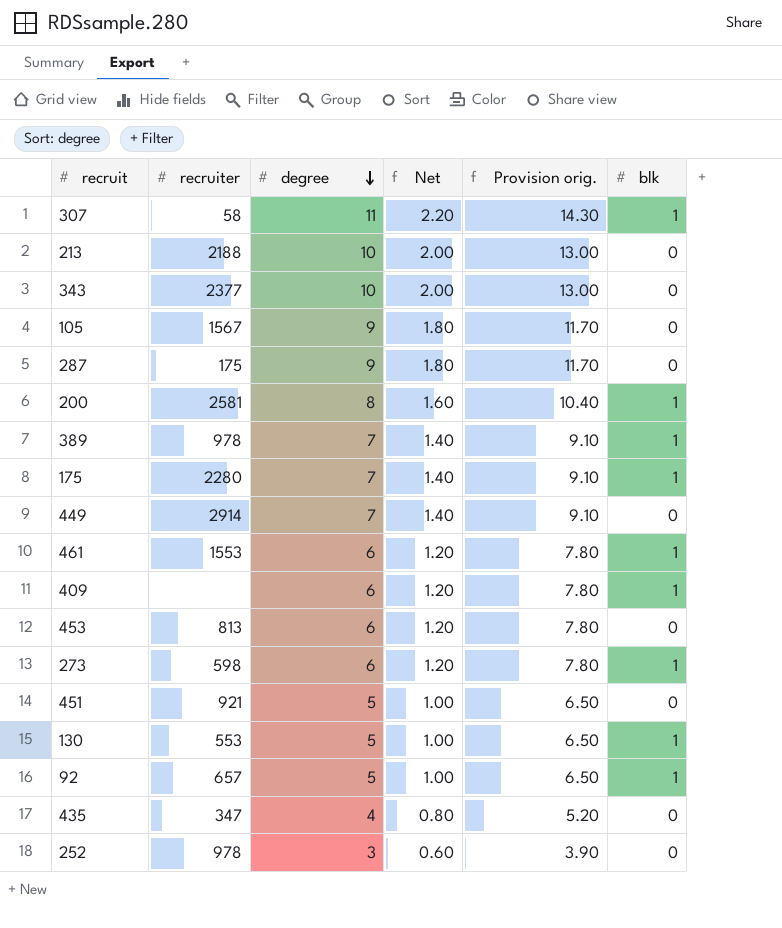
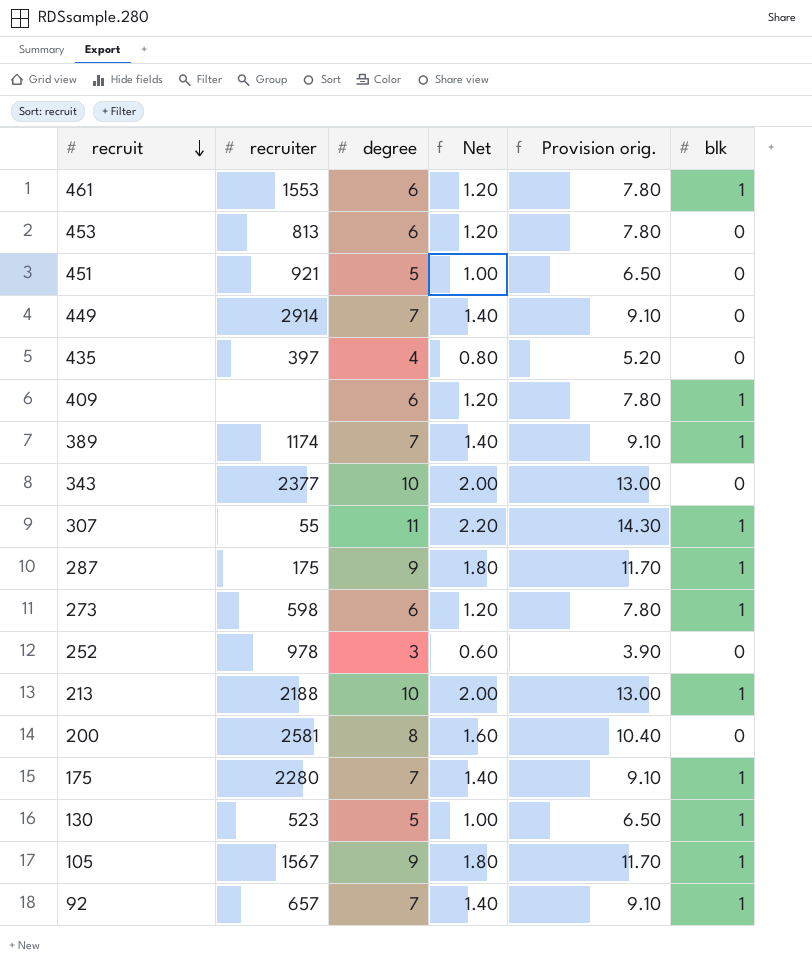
row order: degree descending -> recruit descending
435 | recruiter: 347 -> 397
389 | recruiter: 978 -> 1174
307 | recruiter: 58 -> 55
287 | blk: 0 -> 1
213 | blk: 0 -> 1
200 | blk: 1 -> 0
130 | recruiter: 553 -> 523
105 | blk: 0 -> 1
92 | degree: 5 -> 7
92 | Net: 1.00 -> 1.40
92 | Provision orig.: 6.50 -> 9.10

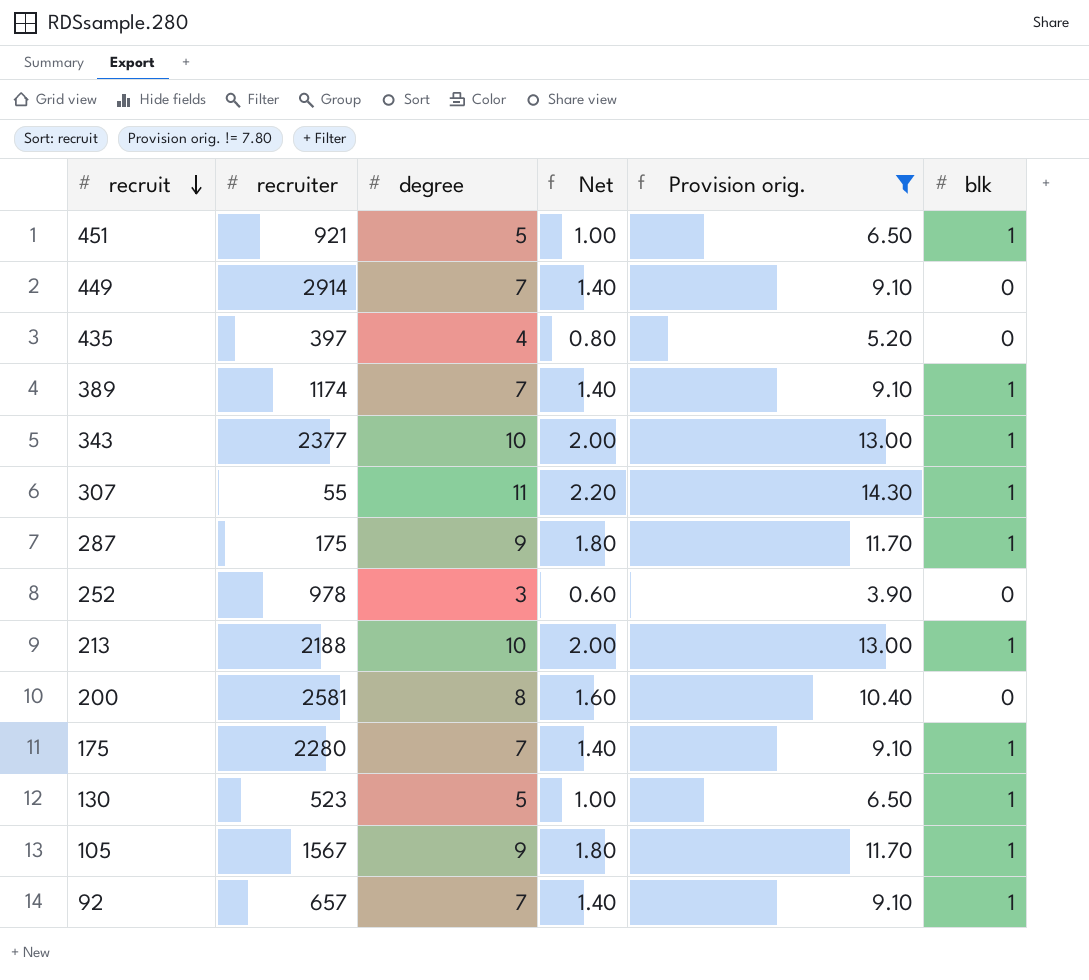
filter: none -> Provision orig. != 7.80
451 | blk: 0 -> 1
343 | blk: 0 -> 1

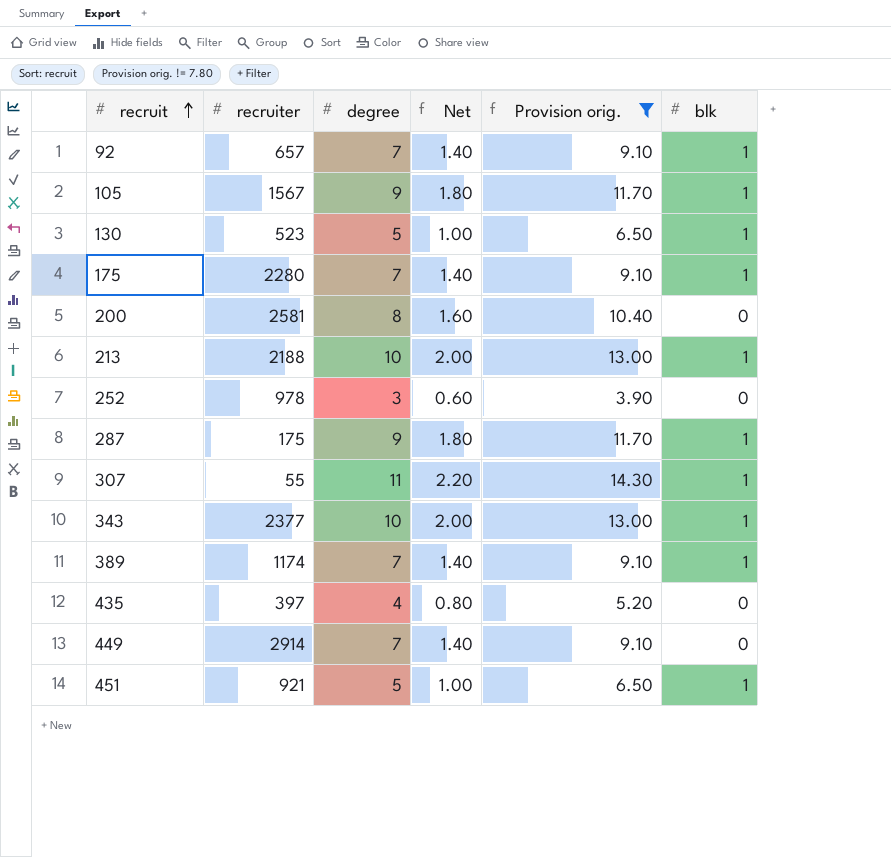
row order: recruit descending -> recruit ascending

